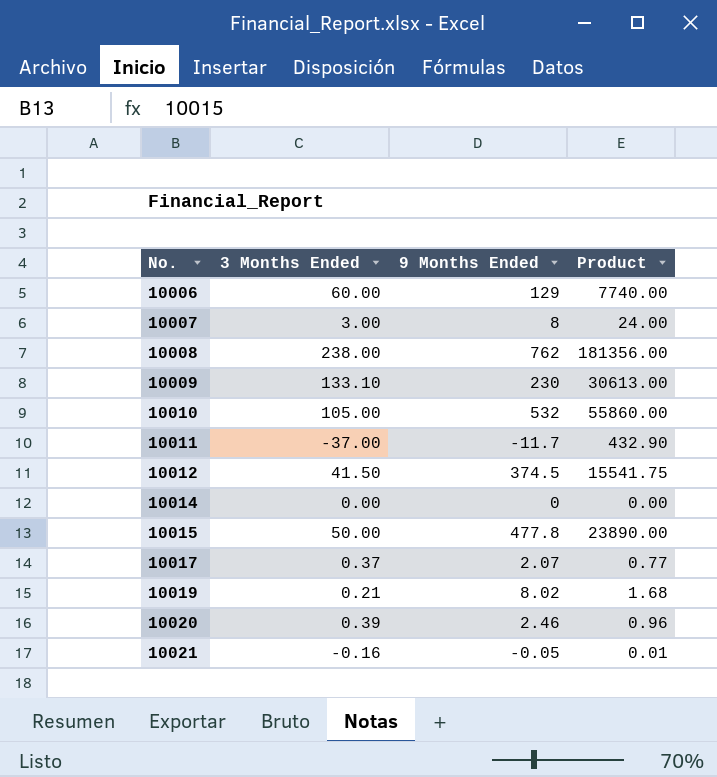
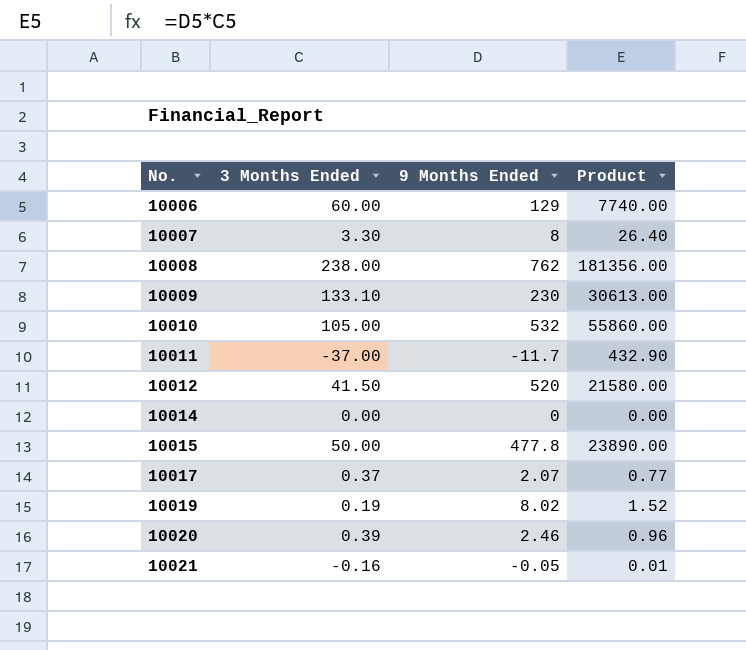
10007 | 3 Months Ended: 3.00 -> 3.30
10007 | Product: 24.00 -> 26.40
10012 | 9 Months Ended: 374.5 -> 520
10012 | Product: 15541.75 -> 21580.00
10019 | 3 Months Ended: 0.21 -> 0.19
10019 | Product: 1.68 -> 1.52

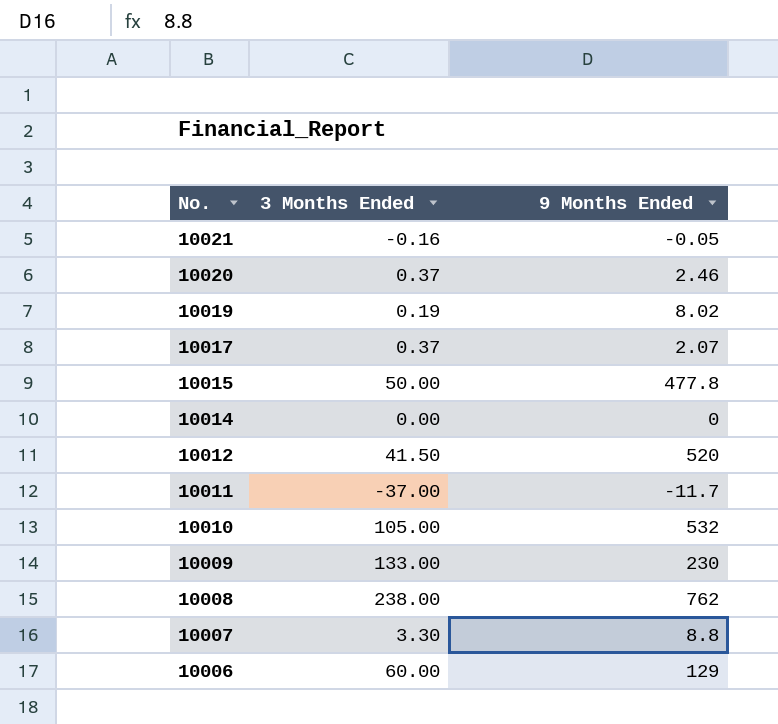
row order: No. ascending -> No. descending
column Product | formula: [3 Months Ended] * [9 Months Ended] -> none
10020 | 3 Months Ended: 0.39 -> 0.37
10009 | 3 Months Ended: 133.10 -> 133.00
10007 | 9 Months Ended: 8 -> 8.8

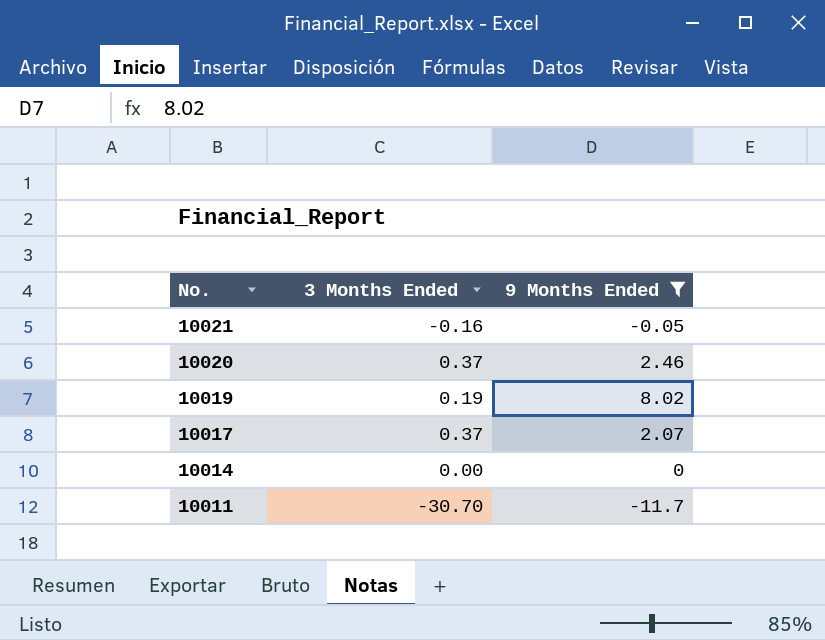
filter: none -> 9 Months Ended <= 8.02
10011 | 3 Months Ended: -37.00 -> -30.70

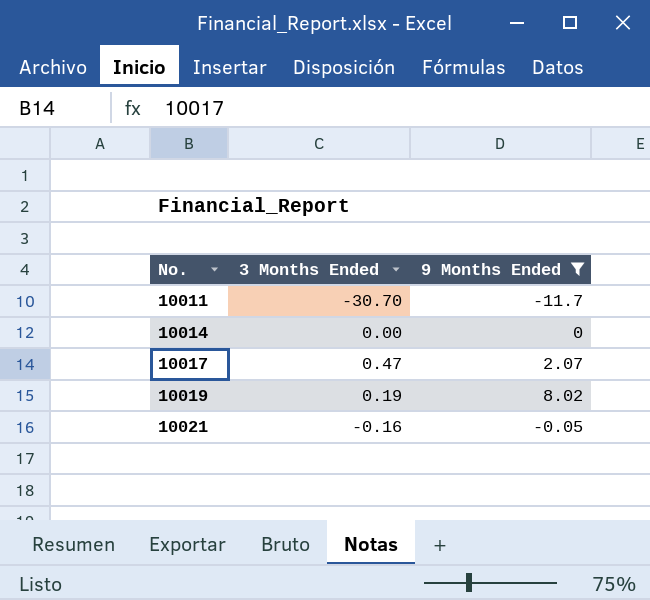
row order: No. descending -> No. ascending
row 10020: 0.37 | 2.46 -> none
10017 | 3 Months Ended: 0.37 -> 0.47

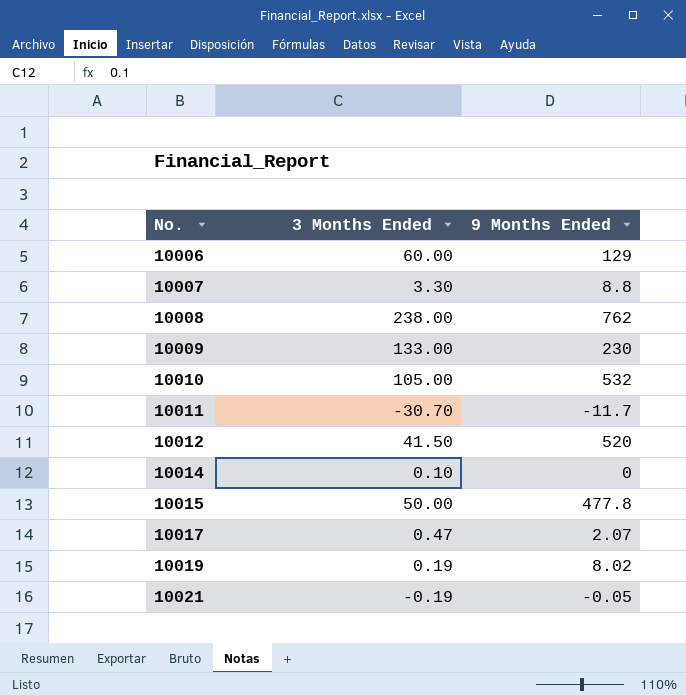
filter: 9 Months Ended <= 8.02 -> none
10014 | 3 Months Ended: 0.00 -> 0.10
10021 | 3 Months Ended: -0.16 -> -0.19

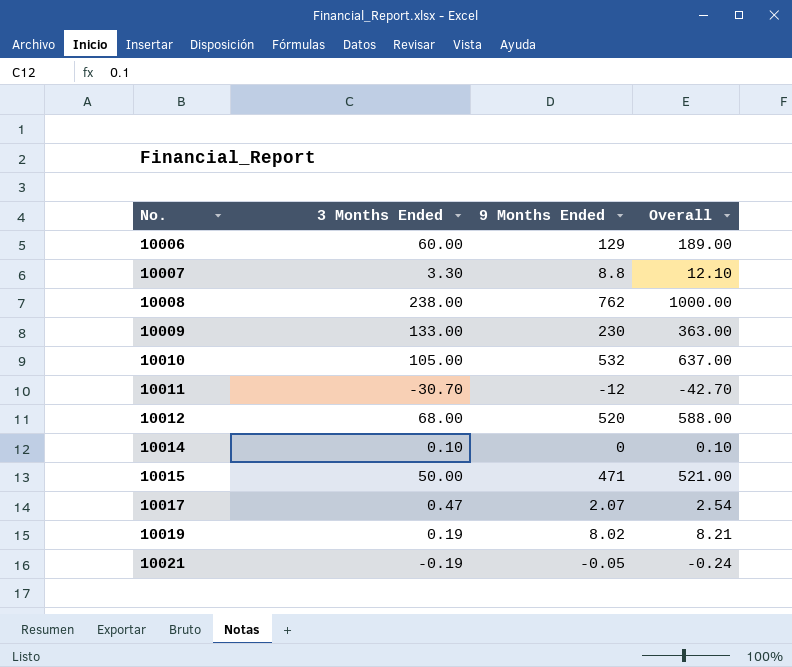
column Overall | formula: none -> [3 Months Ended] + [9 Months Ended]
10011 | 9 Months Ended: -11.7 -> -12
10012 | 3 Months Ended: 41.50 -> 68.00
10015 | 9 Months Ended: 477.8 -> 471

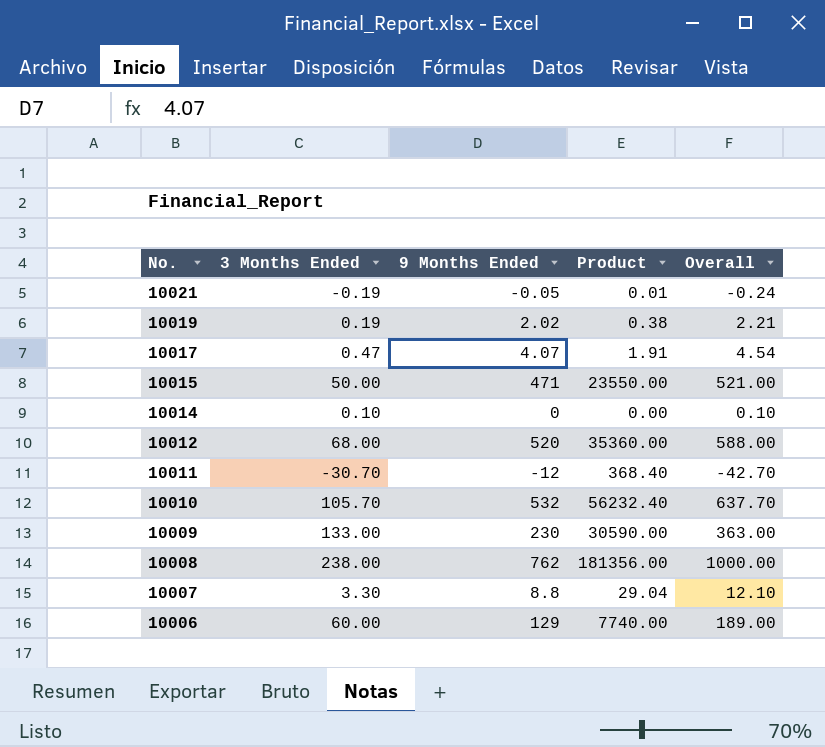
row order: No. ascending -> No. descending
column Product | formula: none -> [3 Months Ended] * [9 Months Ended]
10019 | 9 Months Ended: 8.02 -> 2.02
10019 | Overall: 8.21 -> 2.21
10017 | 9 Months Ended: 2.07 -> 4.07
10017 | Overall: 2.54 -> 4.54
10010 | 3 Months Ended: 105.00 -> 105.70
10010 | Overall: 637.00 -> 637.70

